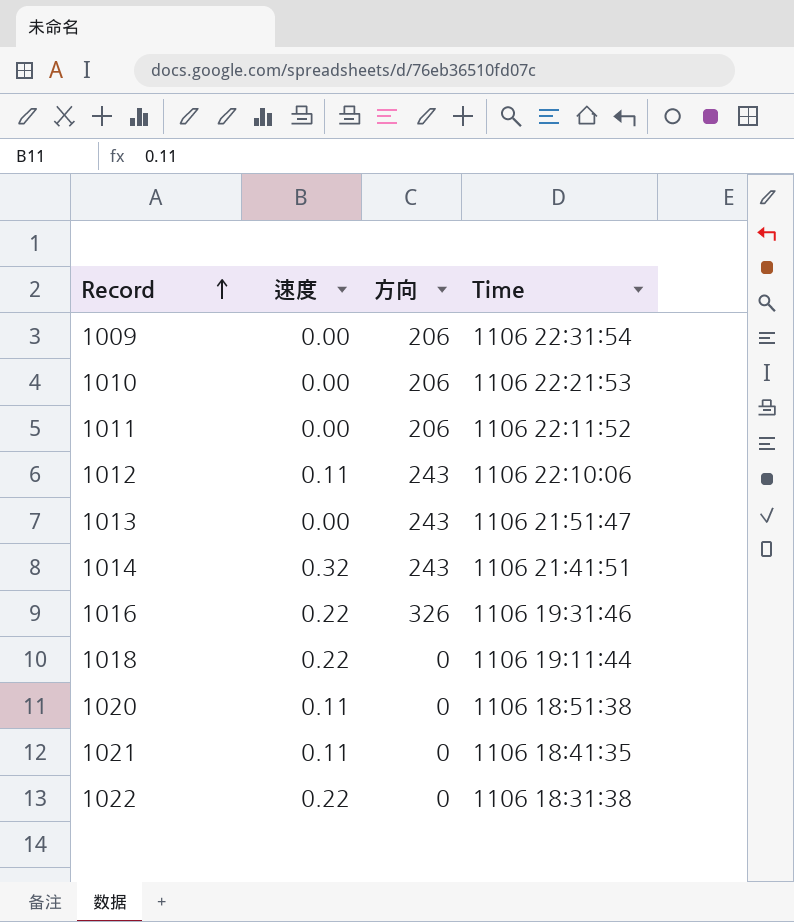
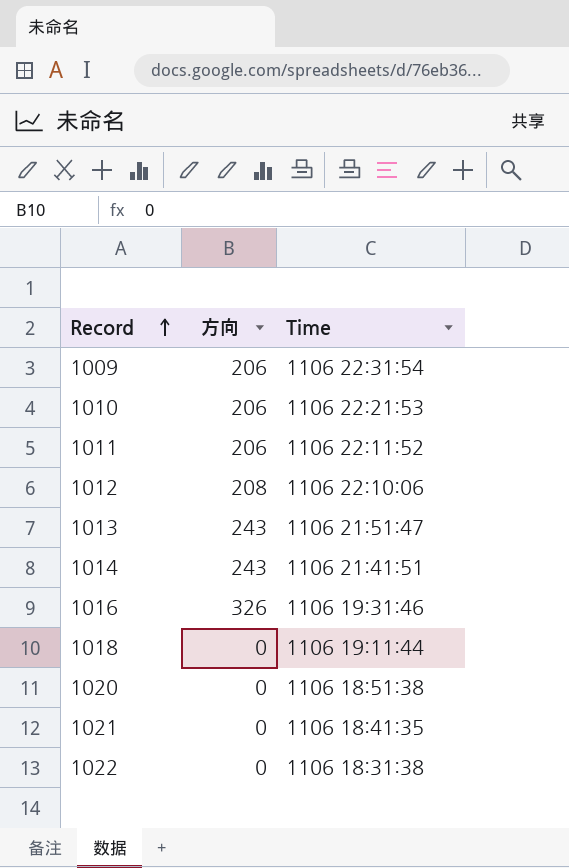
column 速度 | position: 2 -> none
1012 | 方向: 243 -> 208

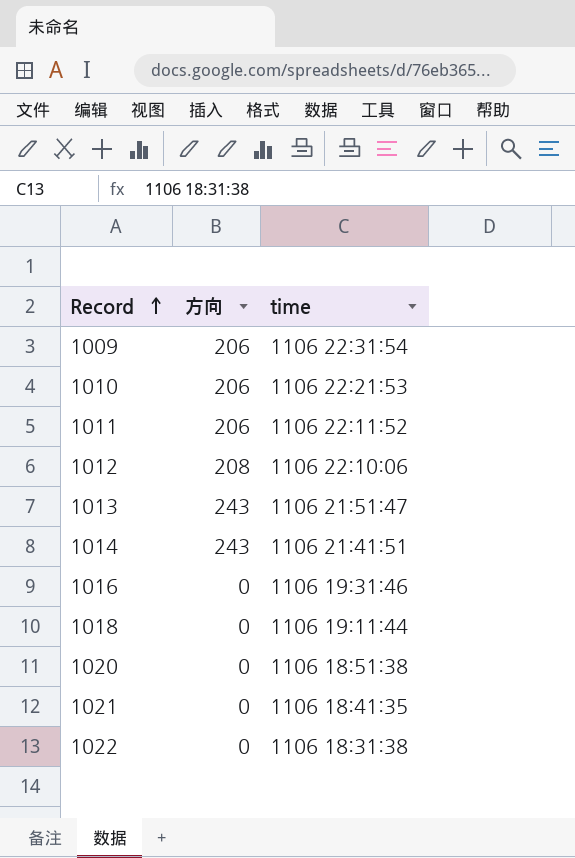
column name: Time -> time
1016 | 方向: 326 -> 0

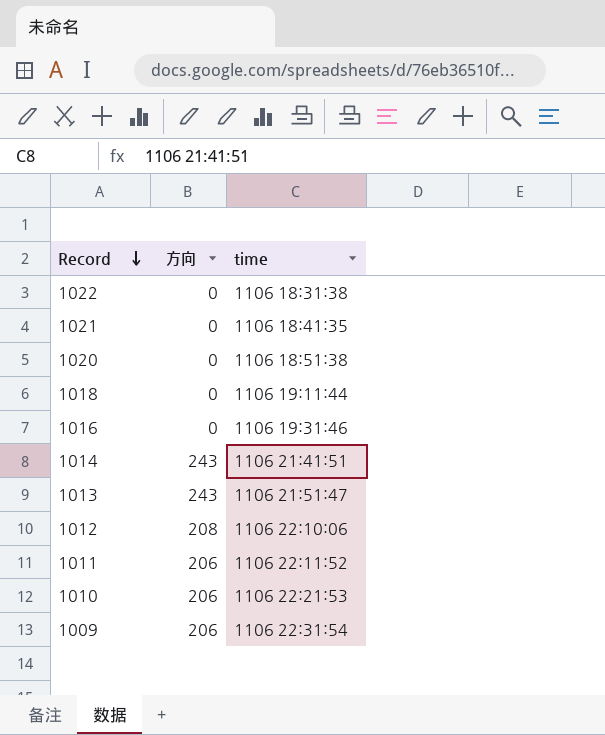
row order: Record ascending -> Record descending

